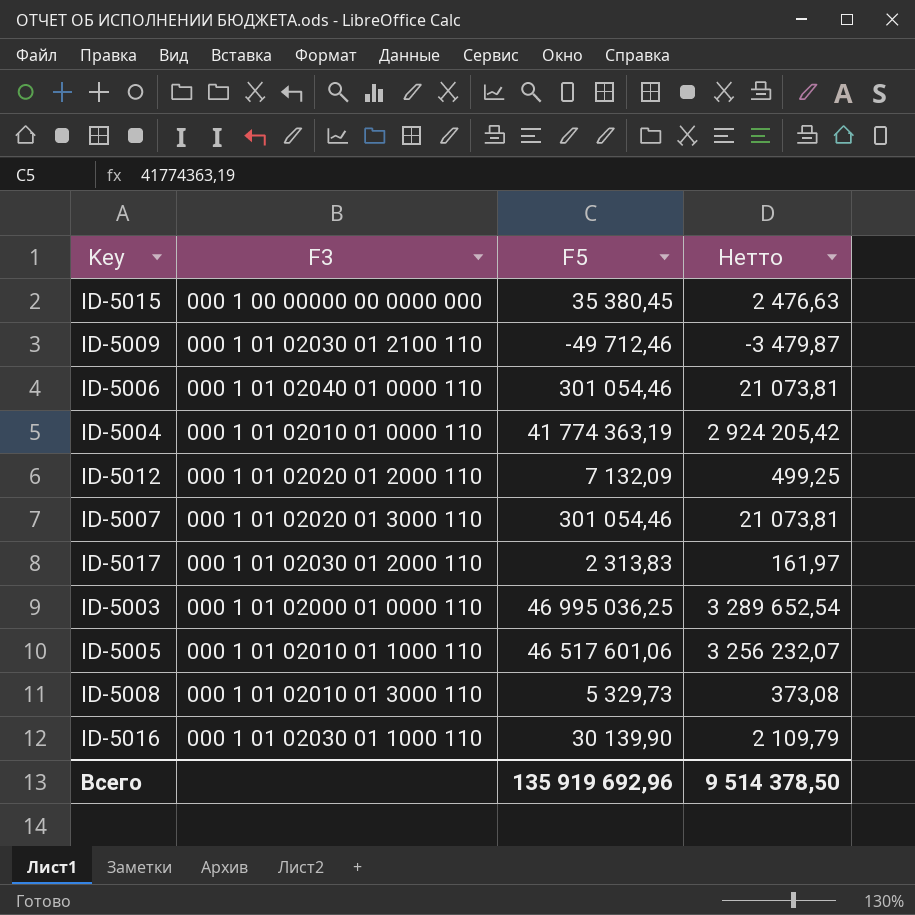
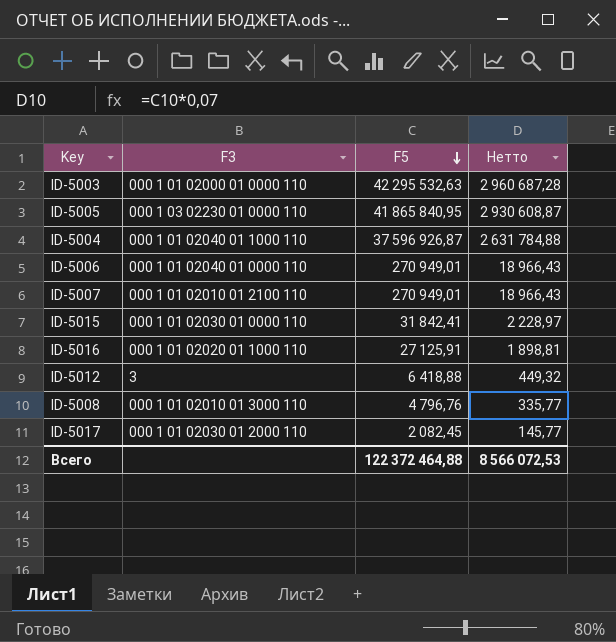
row order: none -> F5 descending
row ID-5009: 000 1 01 02030 01 2100 110 | -49 712,46 | -3 479,87 -> none
ID-5003 | F5: 46 995 036,25 -> 42 295 532,63
ID-5003 | Нетто: 3 289 652,54 -> 2 960 687,28
ID-5005 | F3: 000 1 01 02010 01 1000 110 -> 000 1 03 02230 01 0000 110
ID-5005 | F5: 46 517 601,06 -> 41 865 840,95
ID-5005 | Нетто: 3 256 232,07 -> 2 930 608,87
ID-5004 | F3: 000 1 01 02010 01 0000 110 -> 000 1 01 02040 01 1000 110
ID-5004 | F5: 41 774 363,19 -> 37 596 926,87
ID-5004 | Нетто: 2 924 205,42 -> 2 631 784,88
ID-5006 | F5: 301 054,46 -> 270 949,01
ID-5006 | Нетто: 21 073,81 -> 18 966,43
ID-5007 | F3: 000 1 01 02020 01 3000 110 -> 000 1 01 02010 01 2100 110
ID-5007 | F5: 301 054,46 -> 270 949,01
ID-5007 | Нетто: 21 073,81 -> 18 966,43
ID-5015 | F3: 000 1 00 00000 00 0000 000 -> 000 1 01 02030 01 0000 110
ID-5015 | F5: 35 380,45 -> 31 842,41
ID-5015 | Нетто: 2 476,63 -> 2 228,97
ID-5016 | F3: 000 1 01 02030 01 1000 110 -> 000 1 01 02020 01 1000 110
ID-5016 | F5: 30 139,90 -> 27 125,91
ID-5016 | Нетто: 2 109,79 -> 1 898,81
ID-5012 | F3: 000 1 01 02020 01 2000 110 -> 3
ID-5012 | F5: 7 132,09 -> 6 418,88
ID-5012 | Нетто: 499,25 -> 449,32
ID-5008 | F5: 5 329,73 -> 4 796,76
ID-5008 | Нетто: 373,08 -> 335,77
ID-5017 | F5: 2 313,83 -> 2 082,45
ID-5017 | Нетто: 161,97 -> 145,77
Всего | F5: 135 919 692,96 -> 122 372 464,88
Всего | Нетто: 9 514 378,50 -> 8 566 072,53

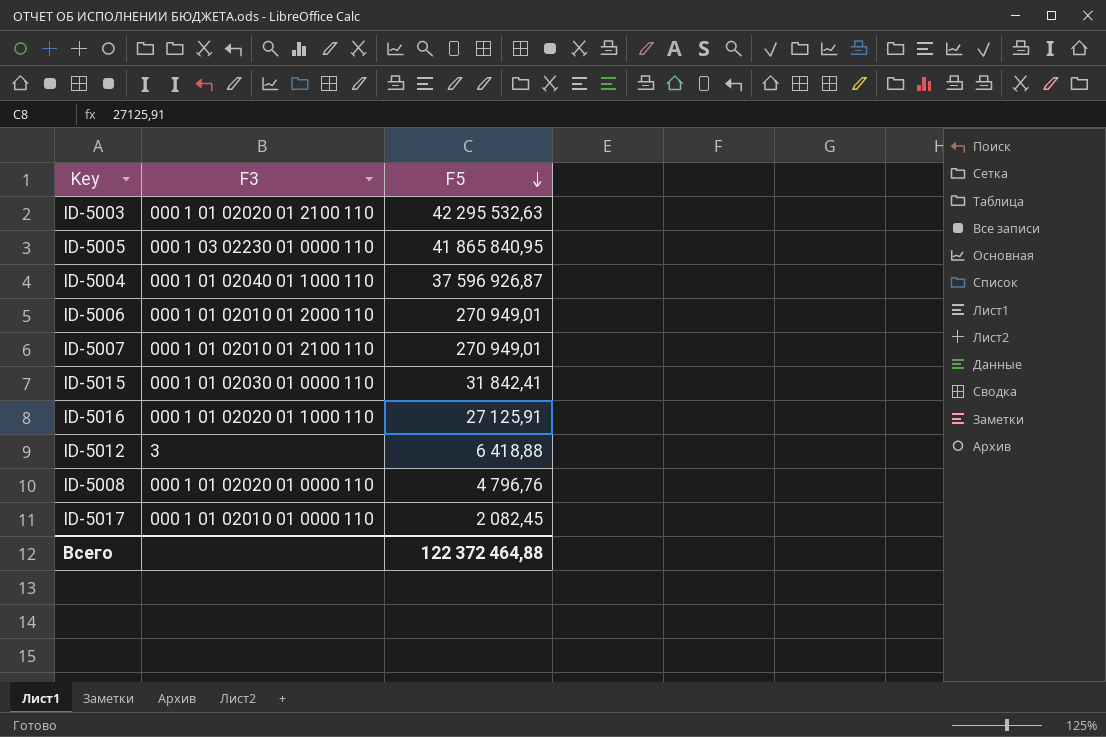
column Нетто | formula: [F5] * 0,07 -> none
ID-5003 | F3: 000 1 01 02000 01 0000 110 -> 000 1 01 02020 01 2100 110
ID-5006 | F3: 000 1 01 02040 01 0000 110 -> 000 1 01 02010 01 2000 110
ID-5008 | F3: 000 1 01 02010 01 3000 110 -> 000 1 01 02020 01 0000 110
ID-5017 | F3: 000 1 01 02030 01 2000 110 -> 000 1 01 02010 01 0000 110

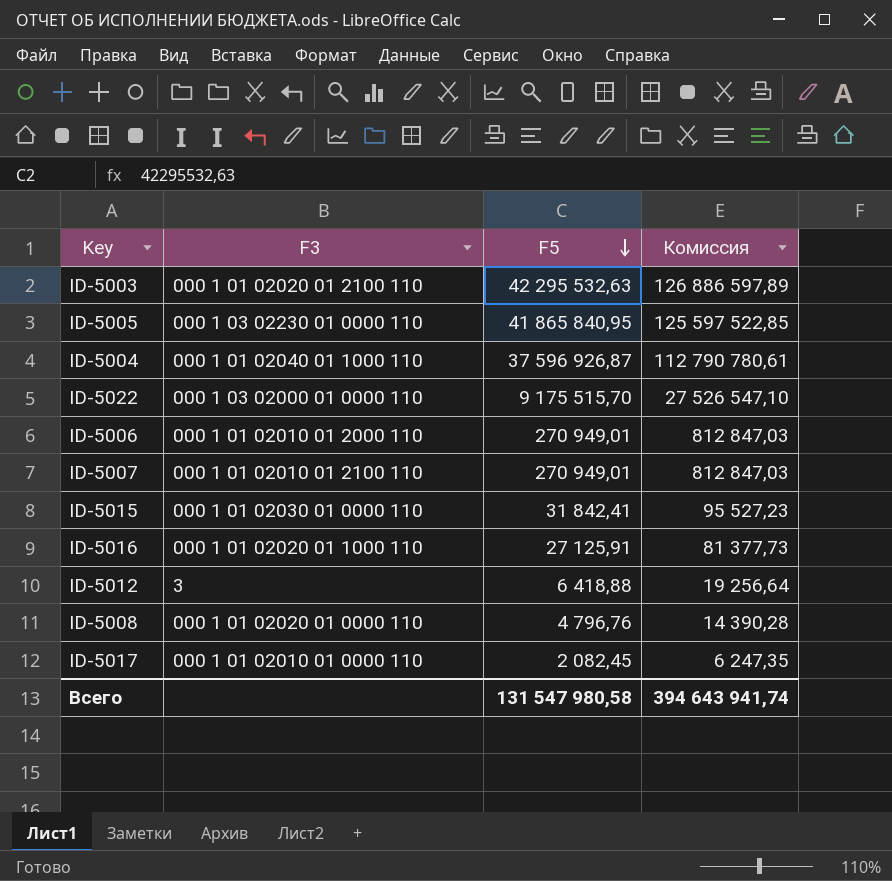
column Комиссия | formula: none -> [F5] * 3
row ID-5022: none -> 000 1 03 02000 01 0000 110 | 9 175 515,70 | 27 526 547,10
Всего | F5: 122 372 464,88 -> 131 547 980,58

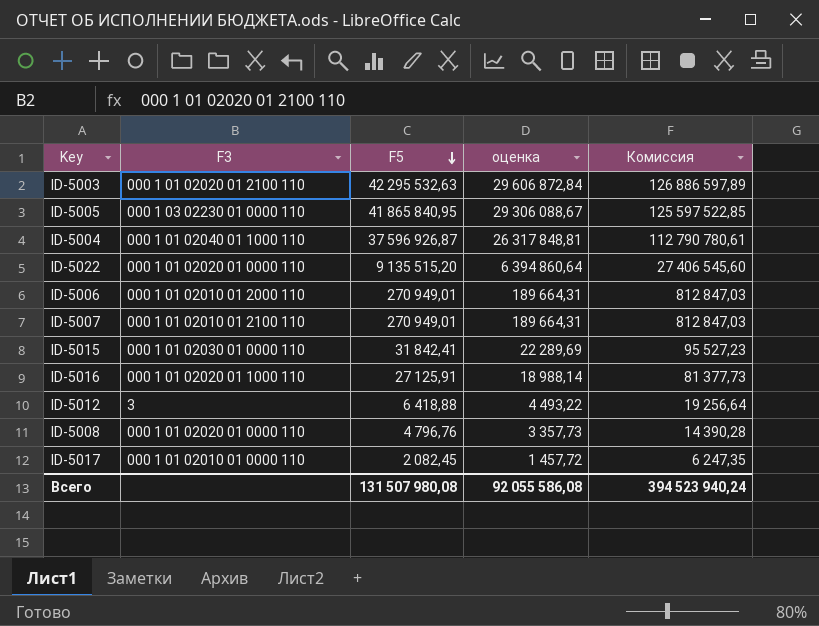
column оценка | formula: none -> [F5] * 0,7
ID-5022 | F3: 000 1 03 02000 01 0000 110 -> 000 1 01 02020 01 0000 110
ID-5022 | F5: 9 175 515,70 -> 9 135 515,20
ID-5022 | Комиссия: 27 526 547,10 -> 27 406 545,60
Всего | F5: 131 547 980,58 -> 131 507 980,08
Всего | Комиссия: 394 643 941,74 -> 394 523 940,24

